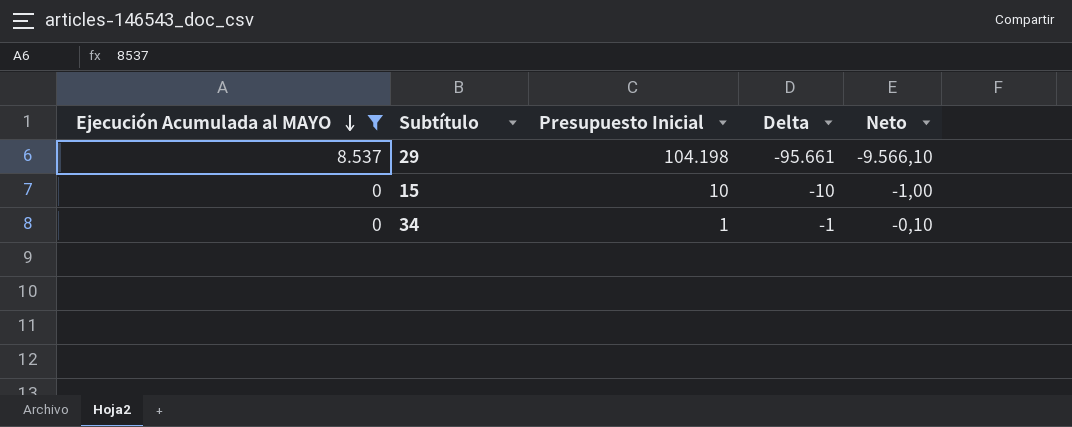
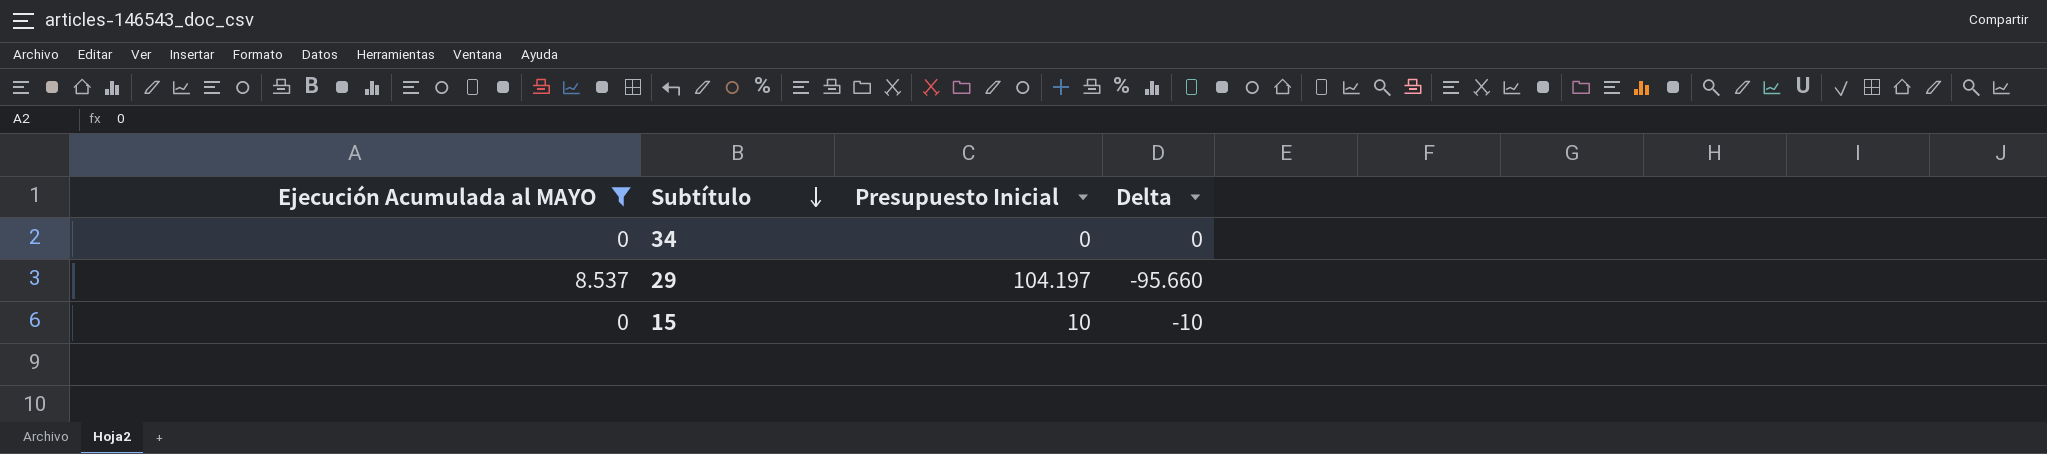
row order: Ejecución Acumulada al MAYO descending -> Subtítulo descending
column Neto | formula: [Delta] * 0,1 -> none
34 | Presupuesto Inicial: 1 -> 0
34 | Delta: -1 -> 0
29 | Presupuesto Inicial: 104.198 -> 104.197
29 | Delta: -95.661 -> -95.660

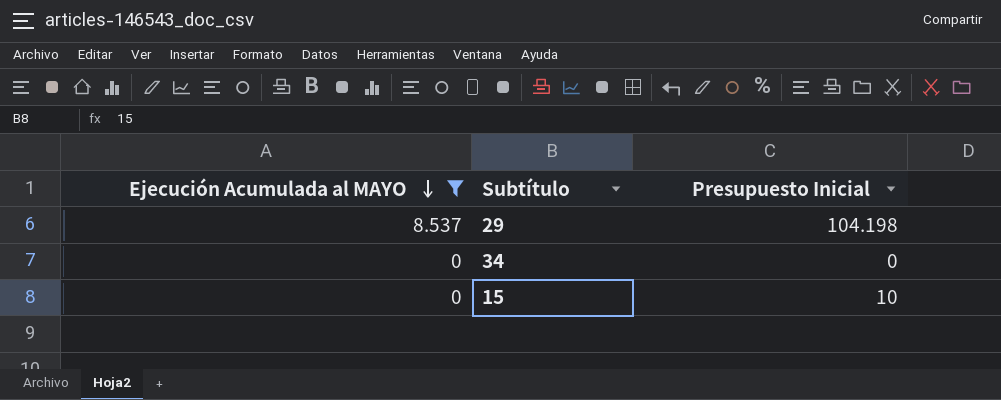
row order: Subtítulo descending -> Ejecución Acumulada al MAYO descending
column Delta | formula: [Ejecución Acumulada al MAYO] - [Presupuesto Inicial] -> none
29 | Presupuesto Inicial: 104.197 -> 104.198

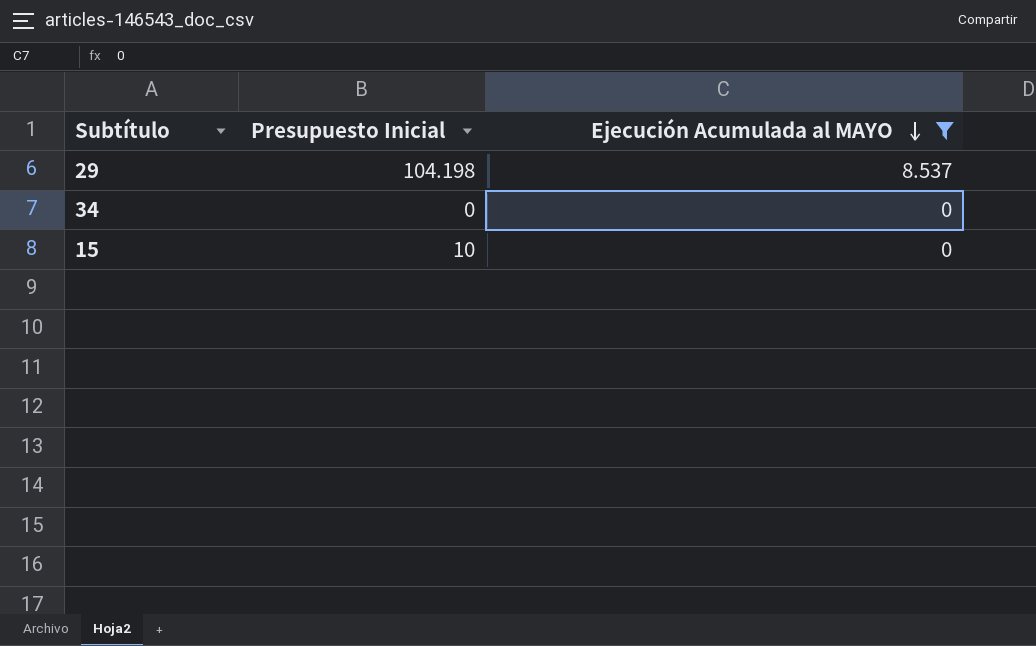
column Ejecución Acumulada al MAYO | position: 1 -> 3

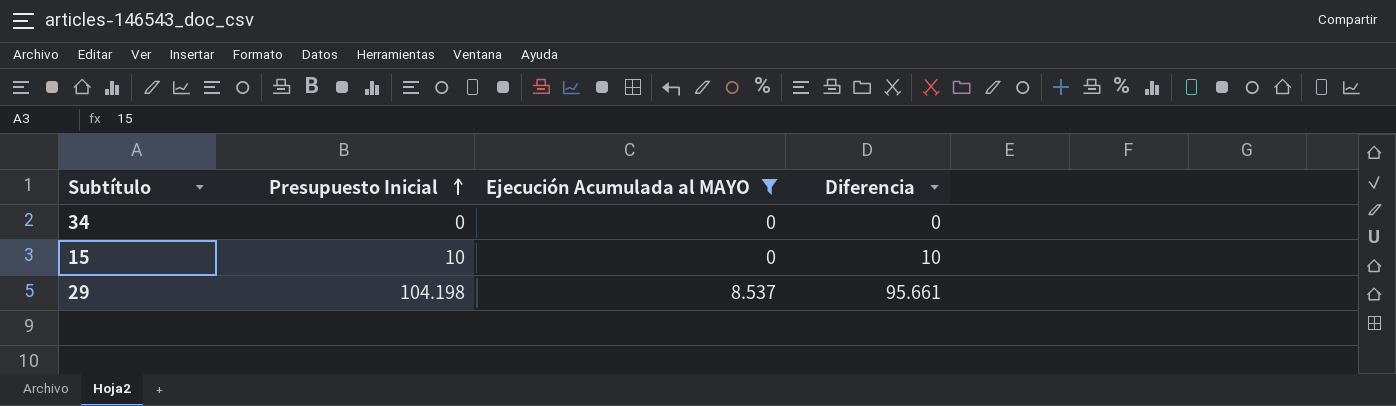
row order: Ejecución Acumulada al MAYO descending -> Presupuesto Inicial ascending
column Diferencia | formula: none -> [Presupuesto Inicial] - [Ejecución Acumulada al MAYO]

